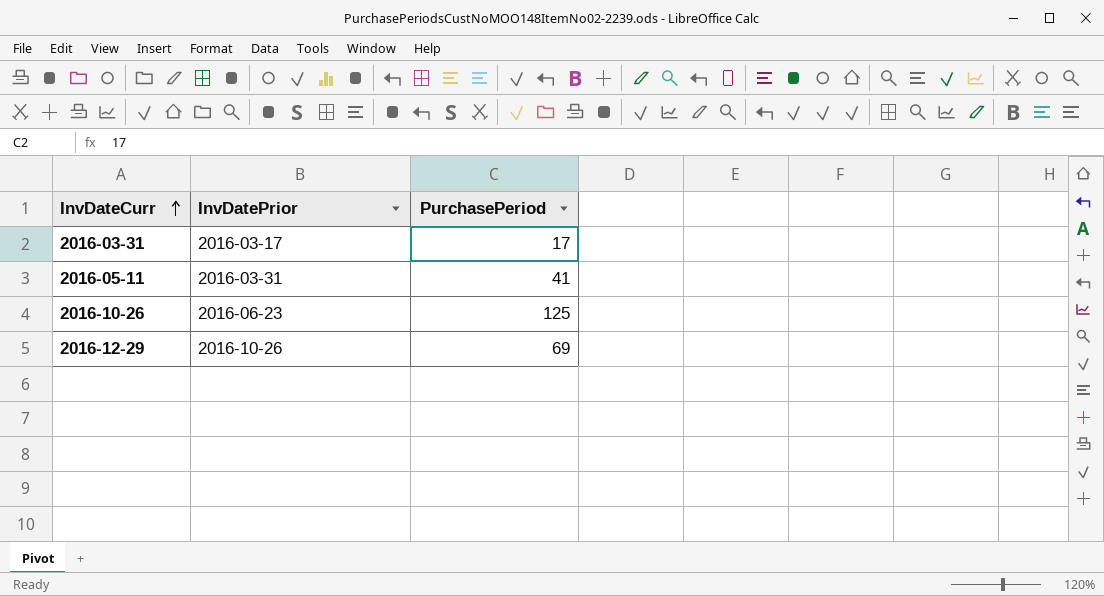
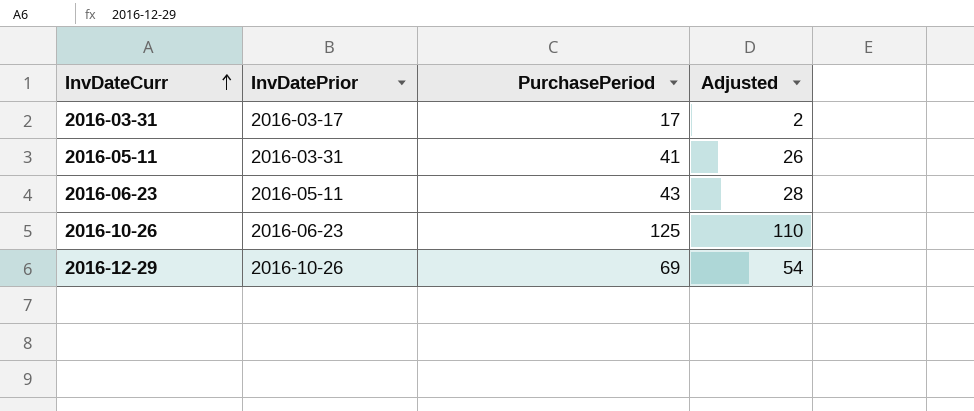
column Adjusted | formula: none -> [PurchasePeriod] - 15
row 2016-06-23: none -> 2016-05-11 | 43 | 28

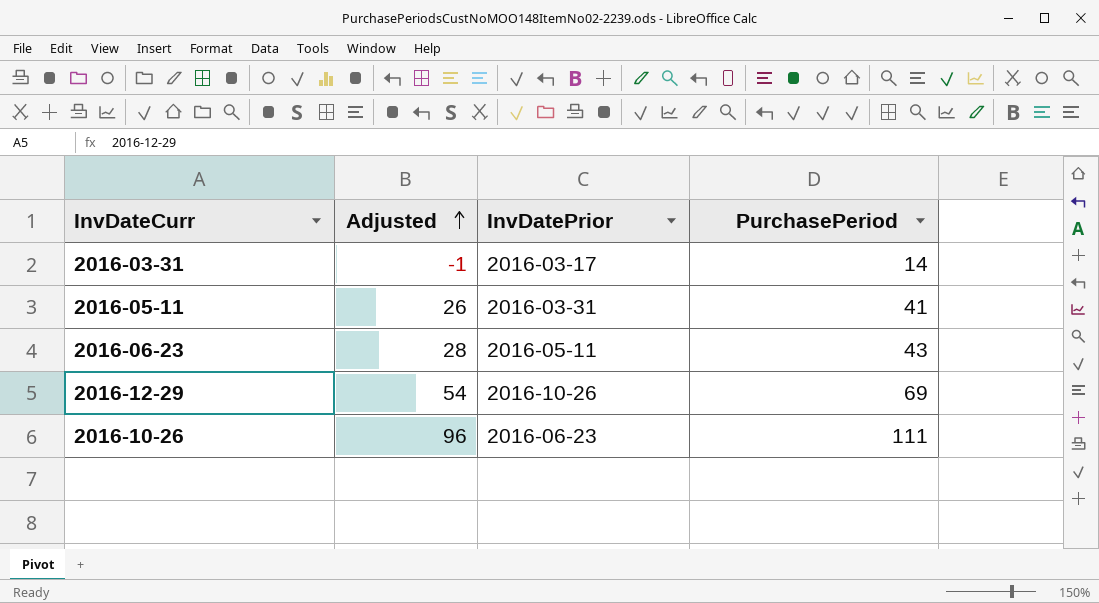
row order: InvDateCurr ascending -> Adjusted ascending
column Adjusted | position: 4 -> 2
2016-03-31 | Adjusted: 2 -> -1
2016-03-31 | PurchasePeriod: 17 -> 14
2016-10-26 | Adjusted: 110 -> 96
2016-10-26 | PurchasePeriod: 125 -> 111

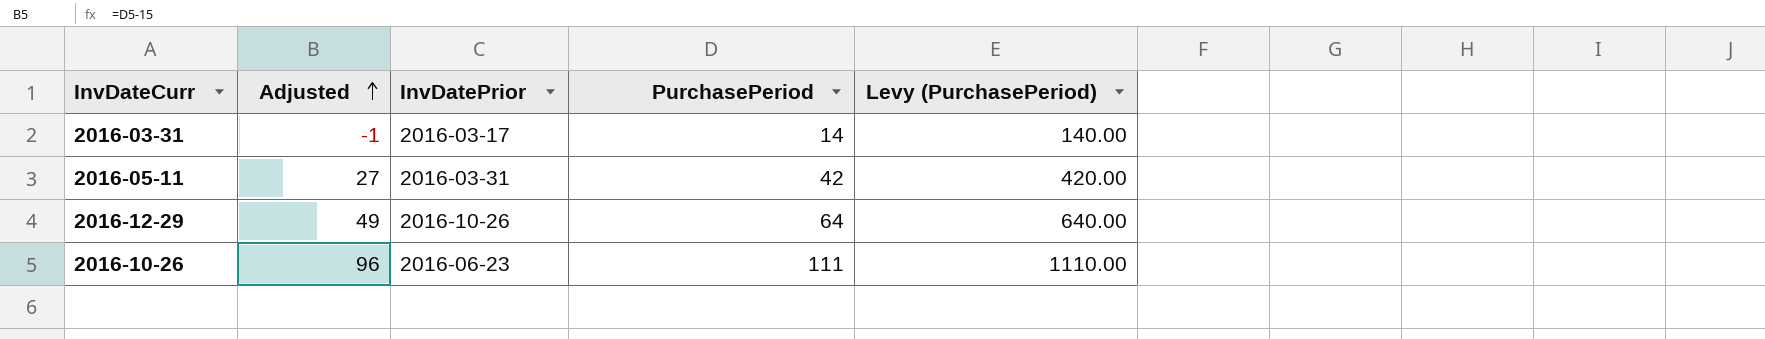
column Levy (PurchasePeriod) | formula: none -> [PurchasePeriod] * 10
row 2016-06-23: 28 | 2016-05-11 | 43 -> none
2016-05-11 | Adjusted: 26 -> 27
2016-05-11 | PurchasePeriod: 41 -> 42
2016-12-29 | Adjusted: 54 -> 49
2016-12-29 | PurchasePeriod: 69 -> 64

